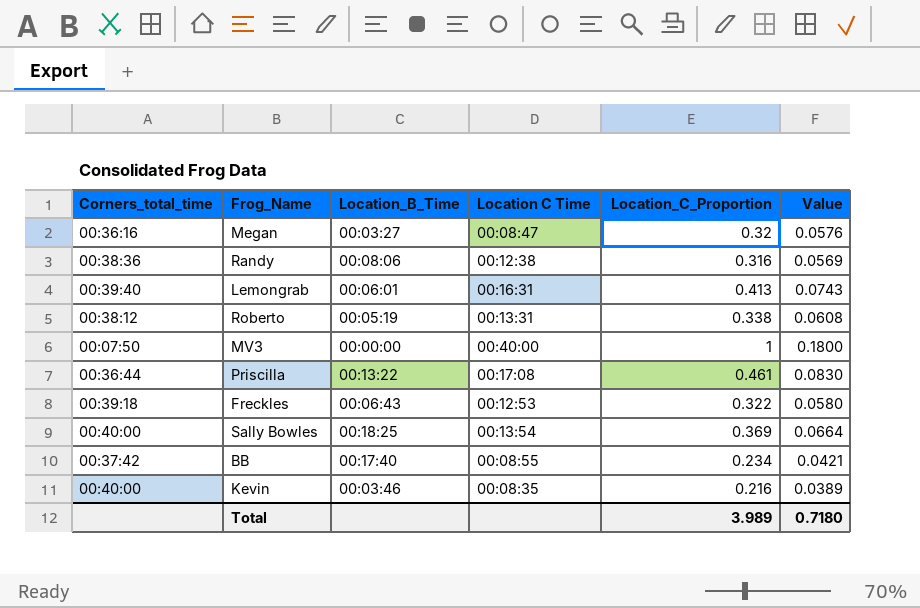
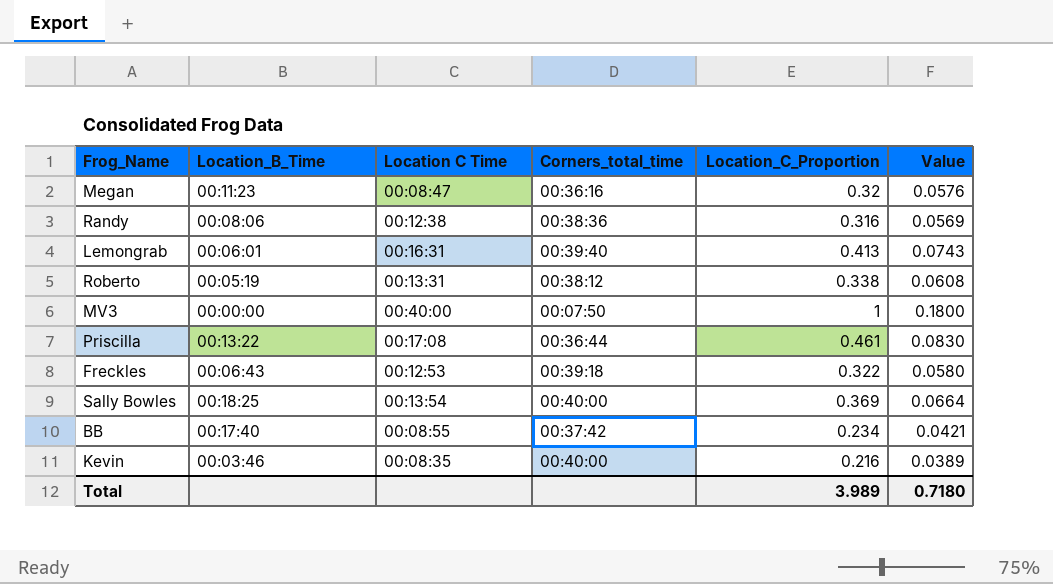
column Corners_total_time | position: 1 -> 4
Megan | Location_B_Time: 00:03:27 -> 00:11:23

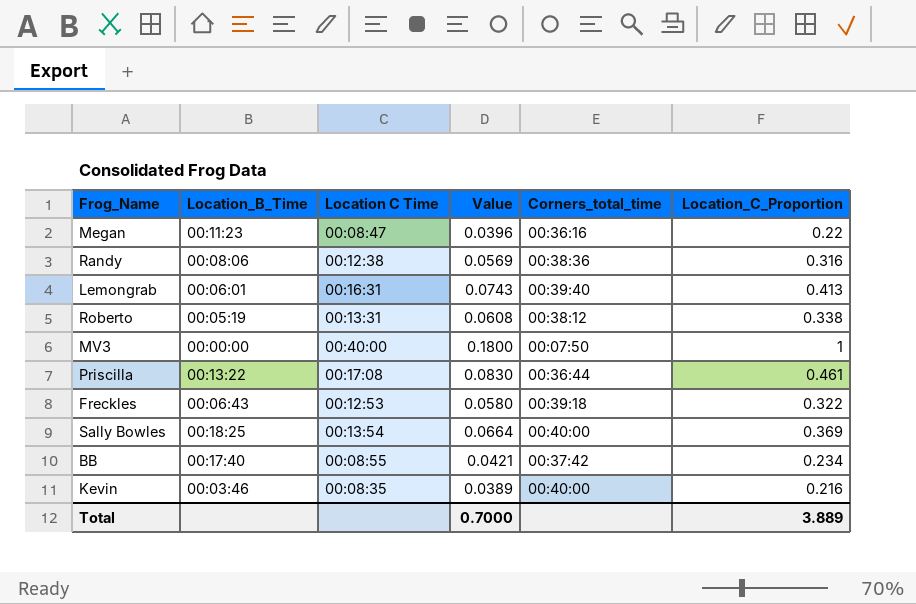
column Value | position: 6 -> 4
Megan | Value: 0.0576 -> 0.0396
Megan | Location_C_Proportion: 0.32 -> 0.22
Total | Value: 0.7180 -> 0.7000
Total | Location_C_Proportion: 3.989 -> 3.889

